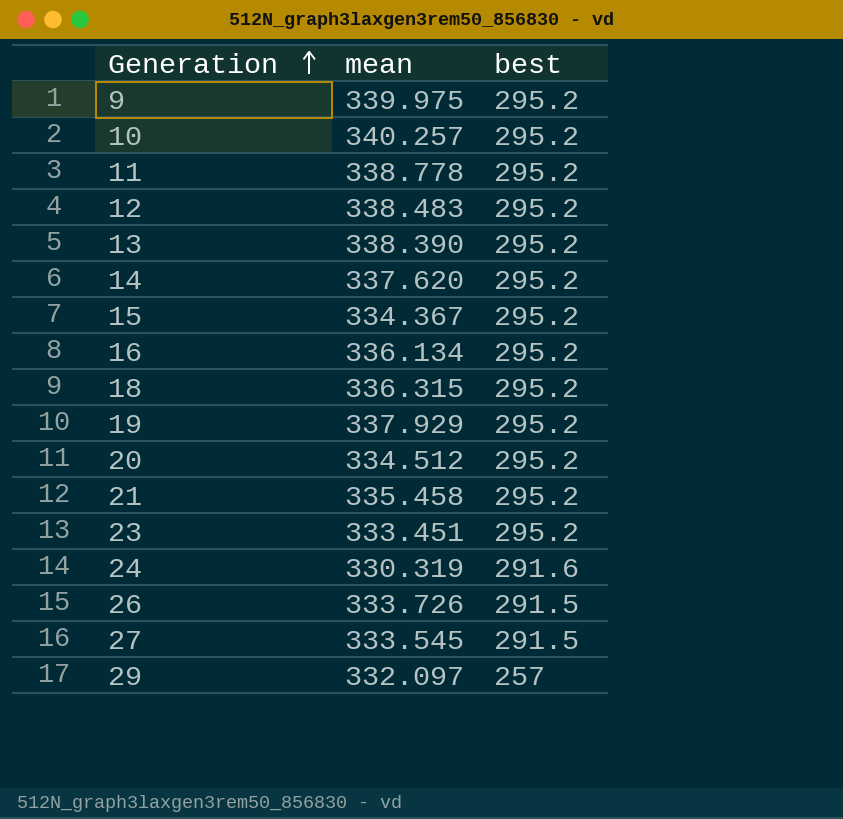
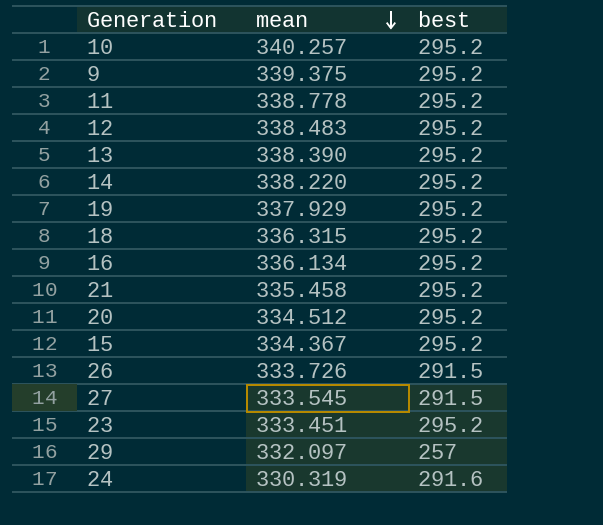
row order: Generation ascending -> mean descending
9 | mean: 339.975 -> 339.375
14 | mean: 337.620 -> 338.220

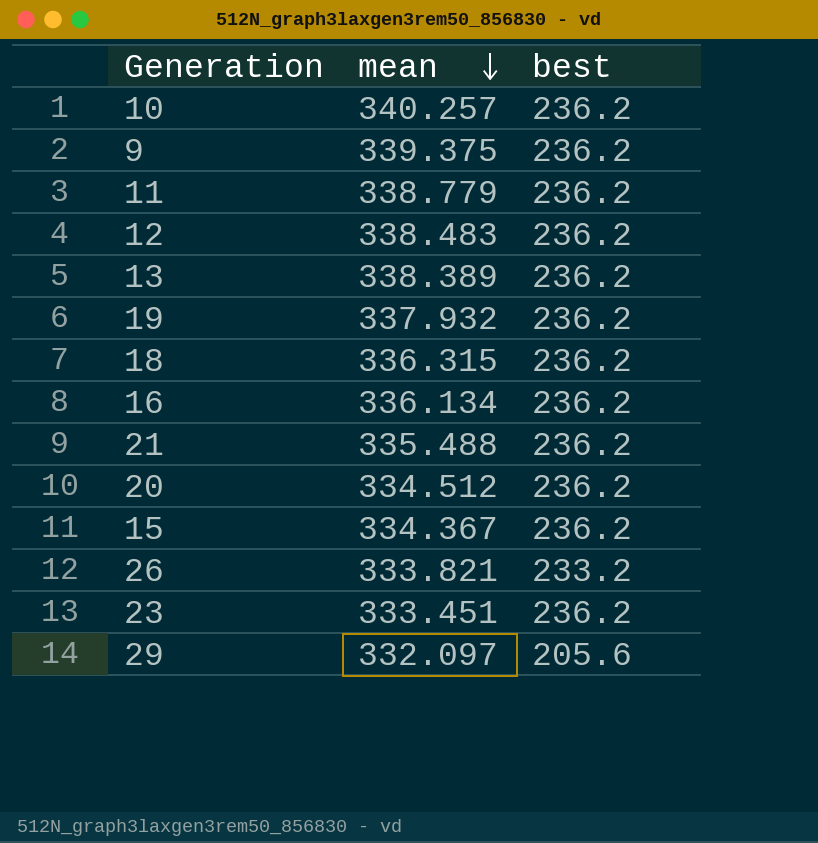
row 14: 338.220 | 295.2 -> none
row 27: 333.545 | 291.5 -> none
row 24: 330.319 | 291.6 -> none
10 | best: 295.2 -> 236.2
9 | best: 295.2 -> 236.2
11 | mean: 338.778 -> 338.779
11 | best: 295.2 -> 236.2
12 | best: 295.2 -> 236.2
13 | mean: 338.390 -> 338.389
13 | best: 295.2 -> 236.2
19 | mean: 337.929 -> 337.932
19 | best: 295.2 -> 236.2
18 | best: 295.2 -> 236.2
16 | best: 295.2 -> 236.2
21 | mean: 335.458 -> 335.488
21 | best: 295.2 -> 236.2
20 | best: 295.2 -> 236.2
15 | best: 295.2 -> 236.2
26 | mean: 333.726 -> 333.821
26 | best: 291.5 -> 233.2
23 | best: 295.2 -> 236.2
29 | best: 257 -> 205.6

